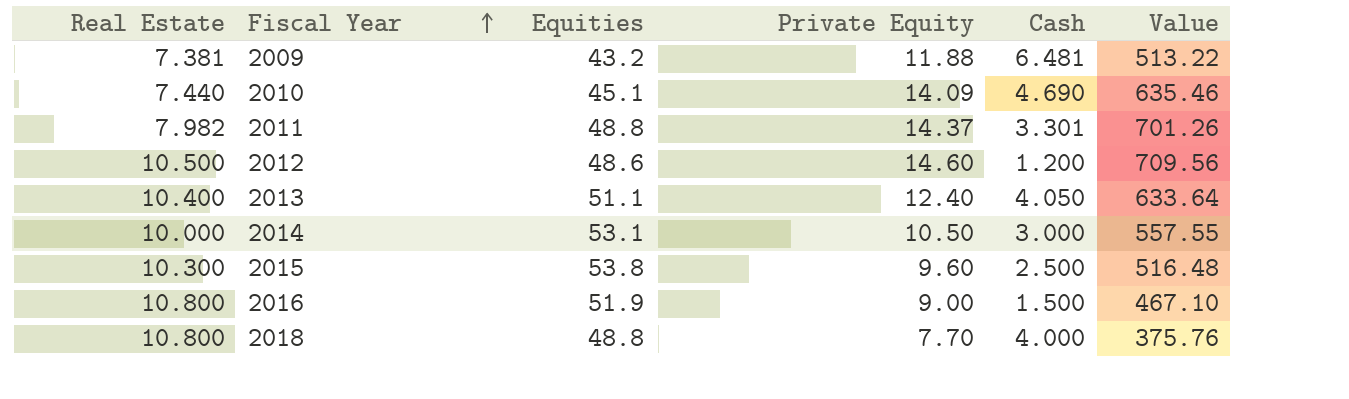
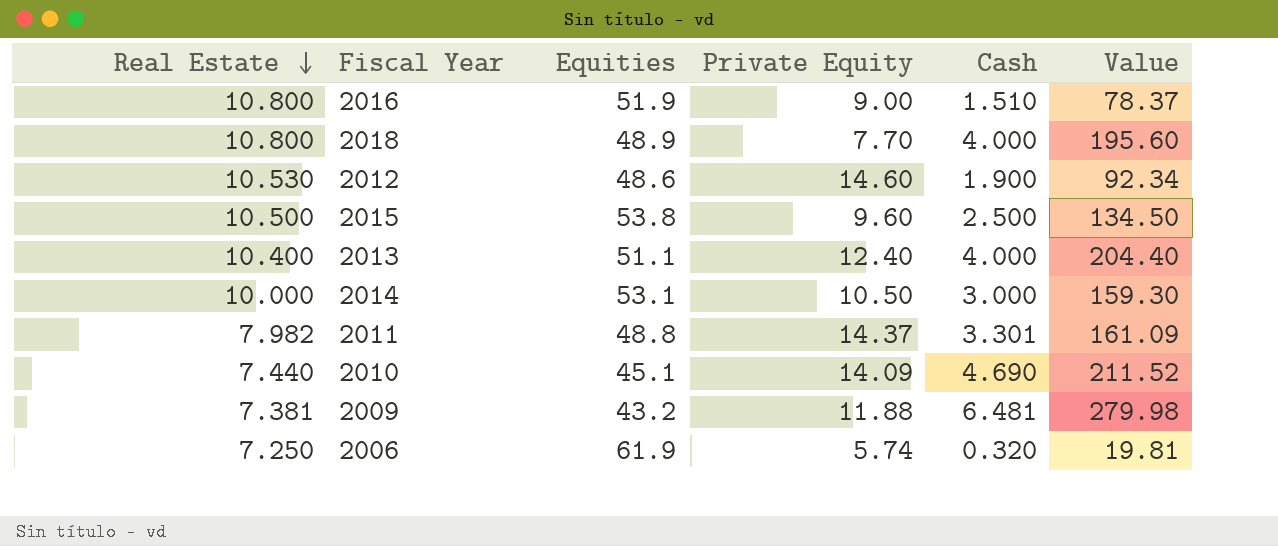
row order: Fiscal Year ascending -> Real Estate descending
column Value | formula: [Equities] * [Private Equity] -> [Equities] * [Cash]
2016 | Cash: 1.500 -> 1.510
2018 | Equities: 48.8 -> 48.9
2012 | Real Estate: 10.500 -> 10.530
2012 | Cash: 1.200 -> 1.900
2015 | Real Estate: 10.300 -> 10.500
2013 | Cash: 4.050 -> 4.000
row 2006: none -> 7.250 | 61.9 | 5.74 | 0.320 | 19.81

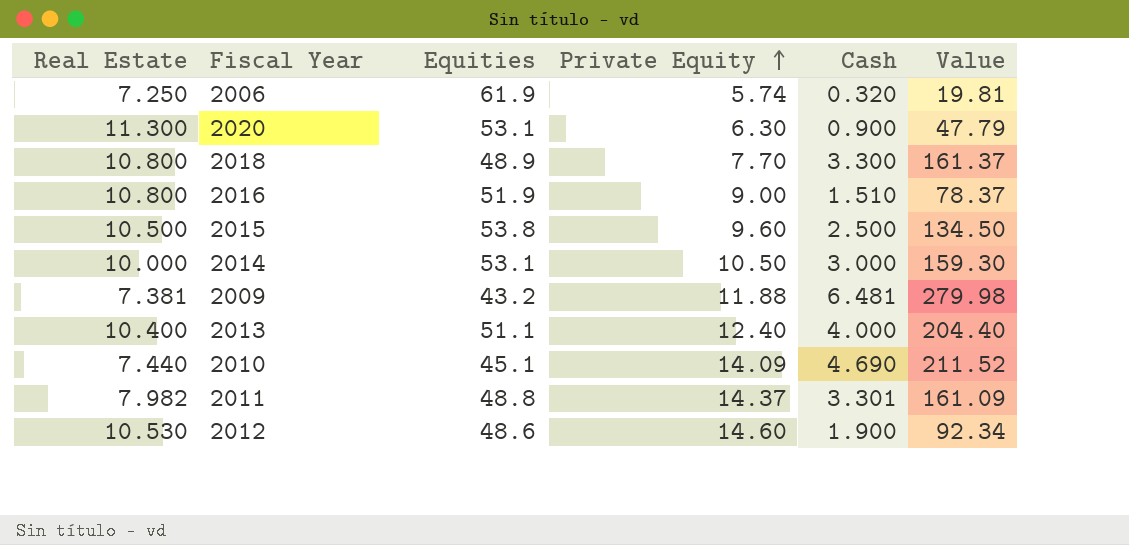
row order: Real Estate descending -> Private Equity ascending
row 2020: none -> 11.300 | 53.1 | 6.30 | 0.900 | 47.79
2018 | Cash: 4.000 -> 3.300
2018 | Value: 195.60 -> 161.37

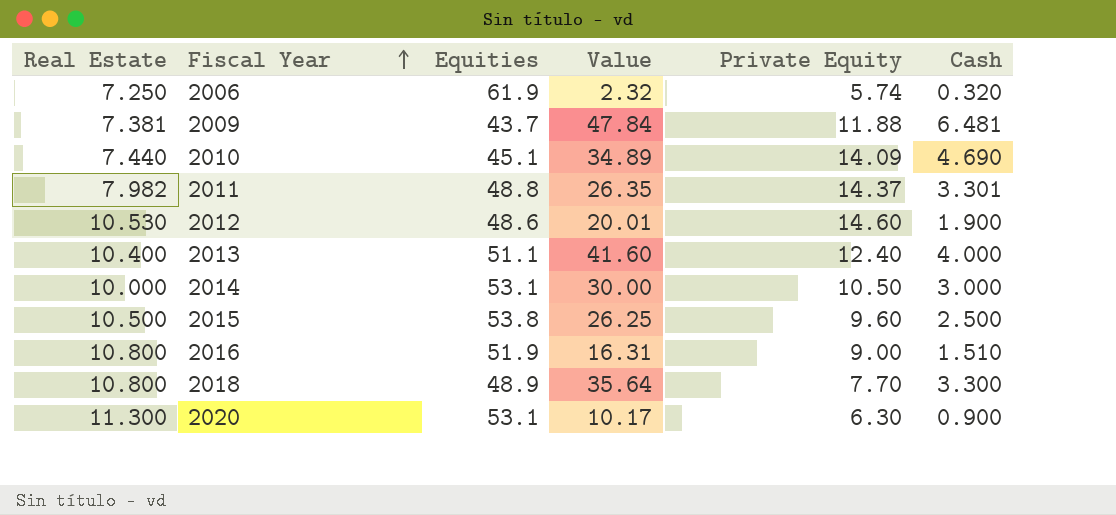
row order: Private Equity ascending -> Fiscal Year ascending
column Value | formula: [Equities] * [Cash] -> [Real Estate] * [Cash]
column Value | position: 6 -> 4
2009 | Equities: 43.2 -> 43.7

